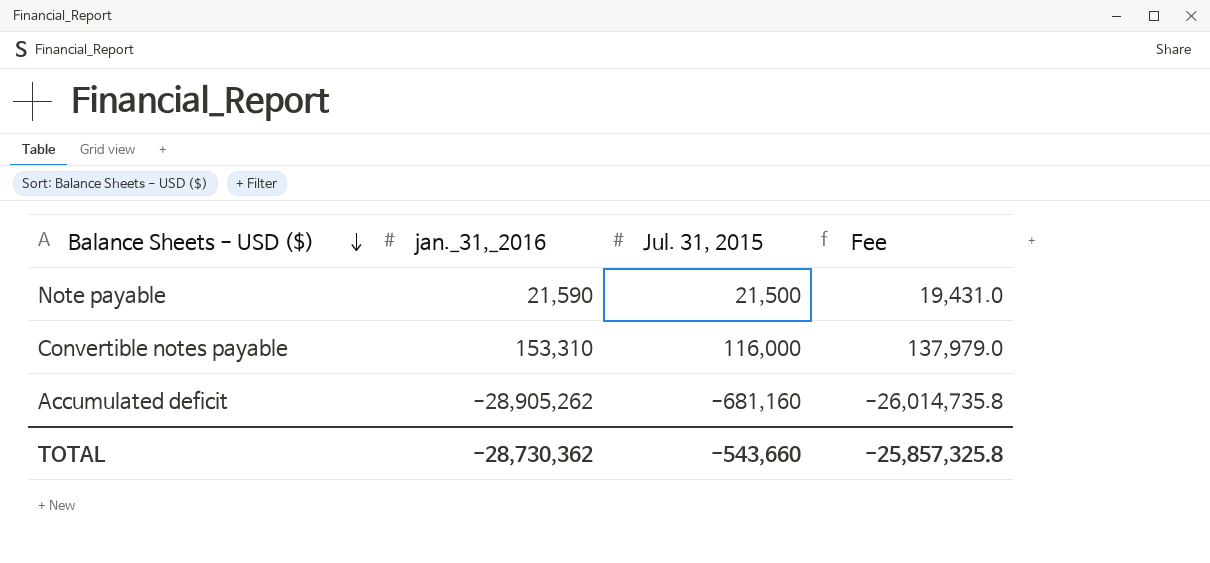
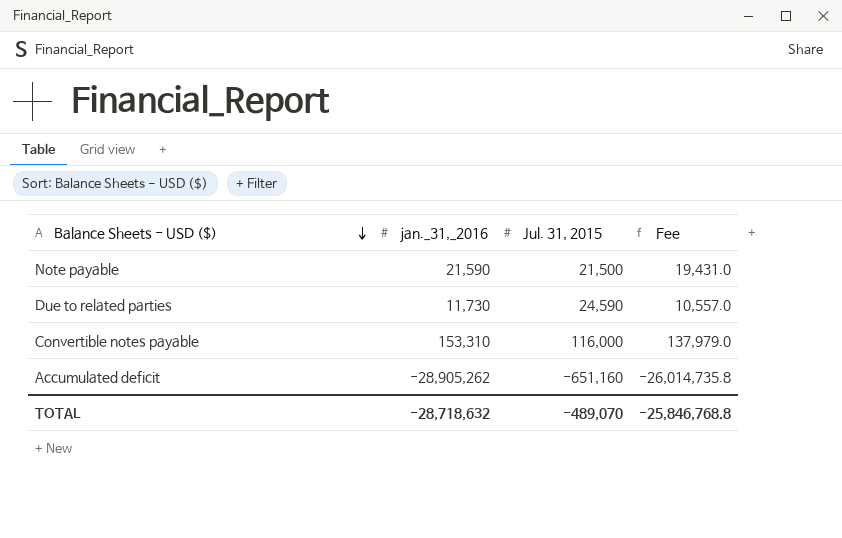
row Due to related parties: none -> 11,730 | 24,590 | 10,557.0
Accumulated deficit | Jul. 31, 2015: -681,160 -> -651,160
TOTAL | jan._31,_2016: -28,730,362 -> -28,718,632
TOTAL | Jul. 31, 2015: -543,660 -> -489,070
TOTAL | Fee: -25,857,325.8 -> -25,846,768.8

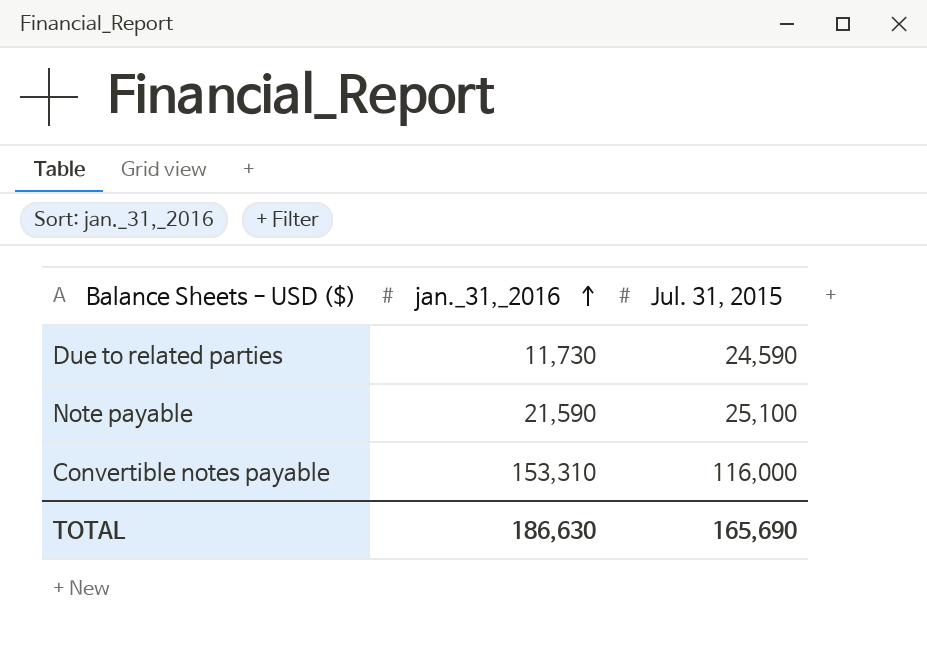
row order: Balance Sheets - USD ($) descending -> jan._31,_2016 ascending
column Fee | formula: [jan._31,_2016] * 0.9 -> none
row Accumulated deficit: -28,905,262 | -651,160 | -26,014,735.8 -> none
Note payable | Jul. 31, 2015: 21,500 -> 25,100
TOTAL | jan._31,_2016: -28,718,632 -> 186,630
TOTAL | Jul. 31, 2015: -489,070 -> 165,690

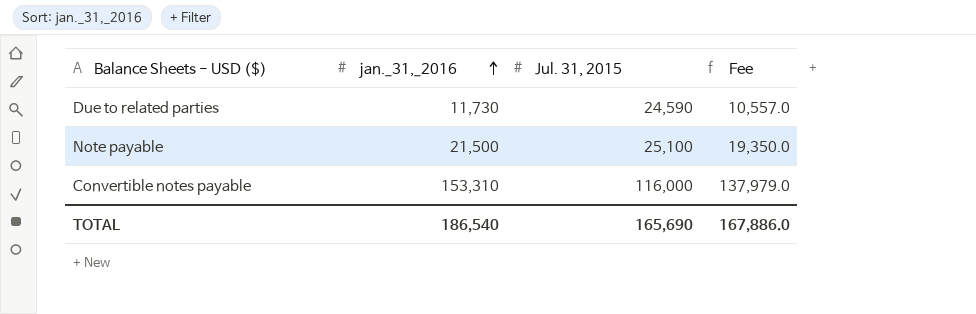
column Fee | formula: none -> [jan._31,_2016] * 0.9
Note payable | jan._31,_2016: 21,590 -> 21,500
TOTAL | jan._31,_2016: 186,630 -> 186,540

